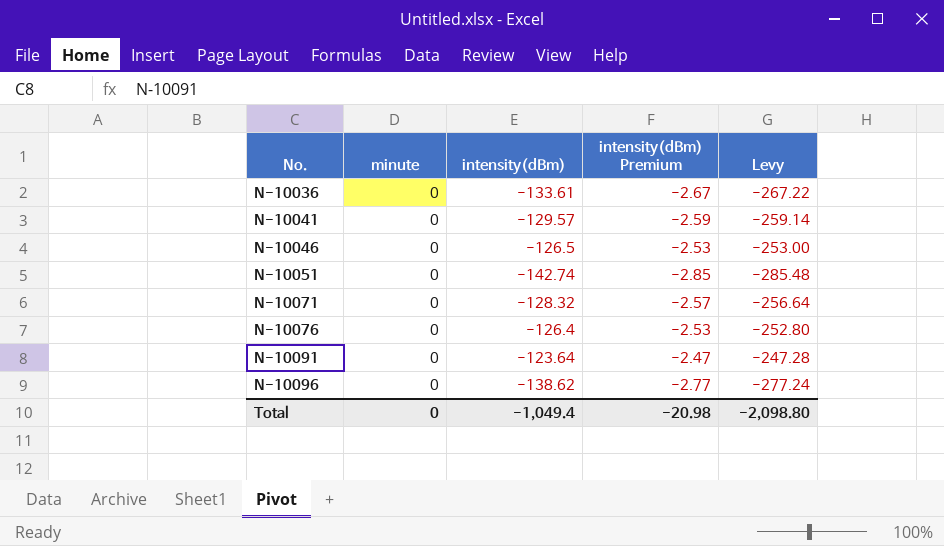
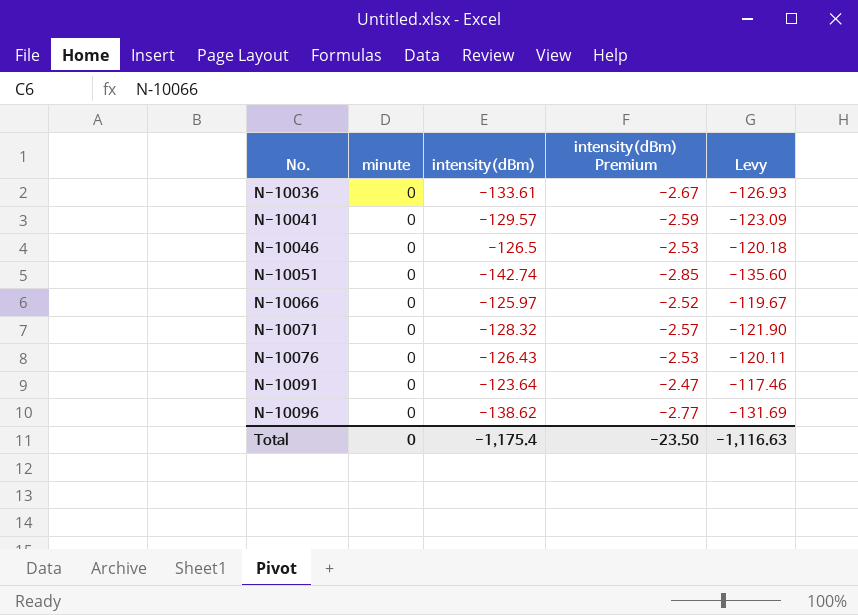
column Levy | formula: [intensity(dBm)] * 2 -> [intensity(dBm)] * 0.95
row N-10066: none -> 0 | -125.97 | -2.52 | -119.67
N-10076 | intensity(dBm): -126.4 -> -126.43
Total | intensity(dBm): -1,049.4 -> -1,175.4
Total | intensity(dBm) Premium: -20.98 -> -23.50
Total | Levy: -2,098.80 -> -1,116.63

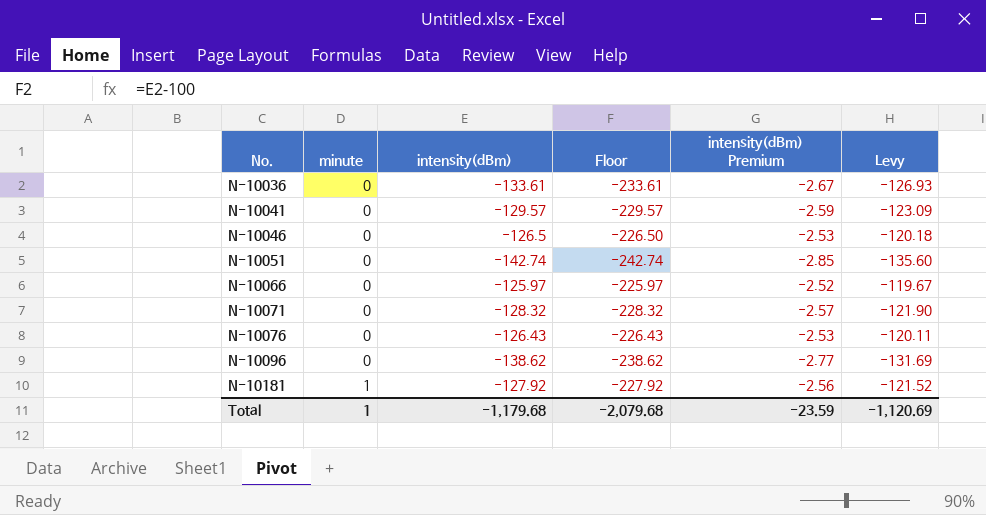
column Floor | formula: none -> [intensity(dBm)] - 100
row N-10091: 0 | -123.64 | -2.47 | -117.46 -> none
row N-10181: none -> 1 | -127.92 | -227.92 | -2.56 | -121.52
Total | minute: 0 -> 1
Total | intensity(dBm): -1,175.4 -> -1,179.68
Total | intensity(dBm) Premium: -23.50 -> -23.59
Total | Levy: -1,116.63 -> -1,120.69

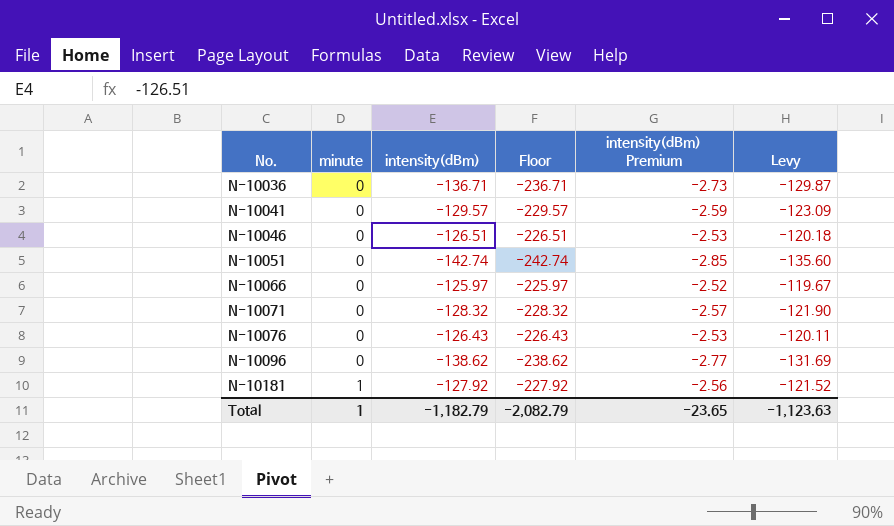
N-10036 | intensity(dBm): -133.61 -> -136.71
N-10036 | Floor: -233.61 -> -236.71
N-10036 | intensity(dBm) Premium: -2.67 -> -2.73
N-10036 | Levy: -126.93 -> -129.87
N-10046 | intensity(dBm): -126.5 -> -126.51
N-10046 | Floor: -226.50 -> -226.51
Total | intensity(dBm): -1,179.68 -> -1,182.79
Total | Floor: -2,079.68 -> -2,082.79
Total | intensity(dBm) Premium: -23.59 -> -23.65
Total | Levy: -1,120.69 -> -1,123.63

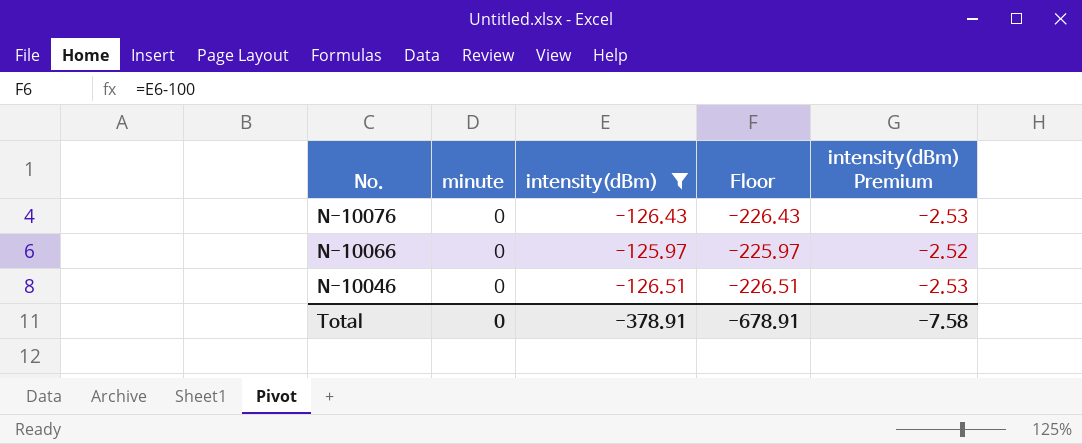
filter: none -> intensity(dBm) >= -126.51
row order: No. ascending -> No. descending
column Levy | formula: [intensity(dBm)] * 0.95 -> none
Total | minute: 1 -> 0
Total | intensity(dBm): -1,182.79 -> -378.91
Total | Floor: -2,082.79 -> -678.91
Total | intensity(dBm) Premium: -23.65 -> -7.58

